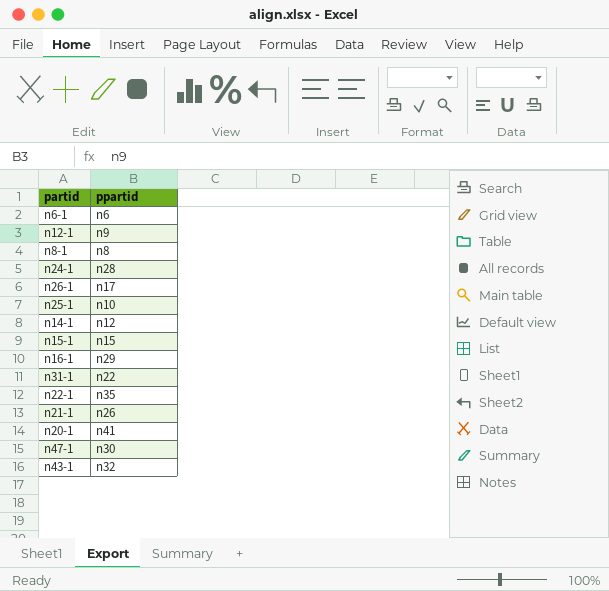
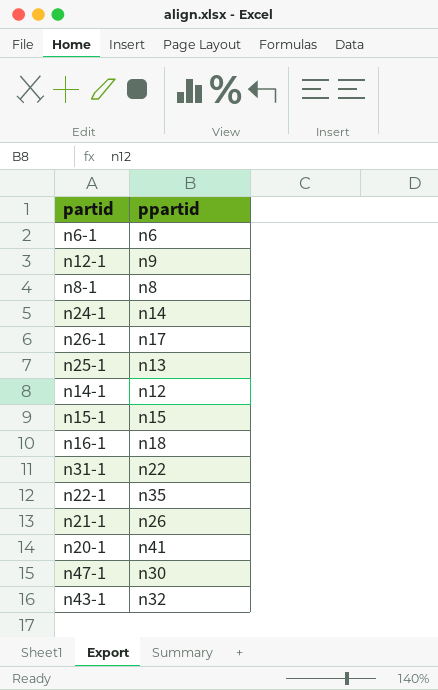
n24-1 | ppartid: n28 -> n14
n25-1 | ppartid: n10 -> n13
n16-1 | ppartid: n29 -> n18

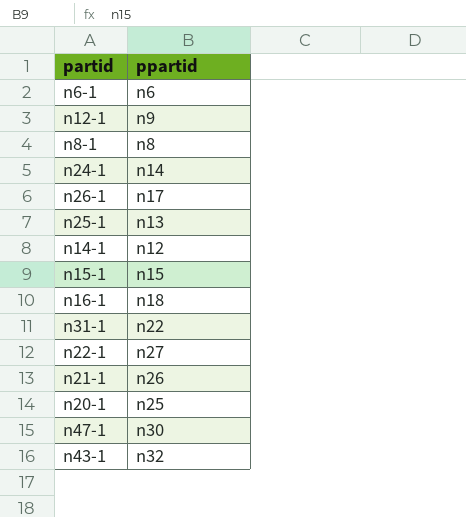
n22-1 | ppartid: n35 -> n27
n20-1 | ppartid: n41 -> n25

